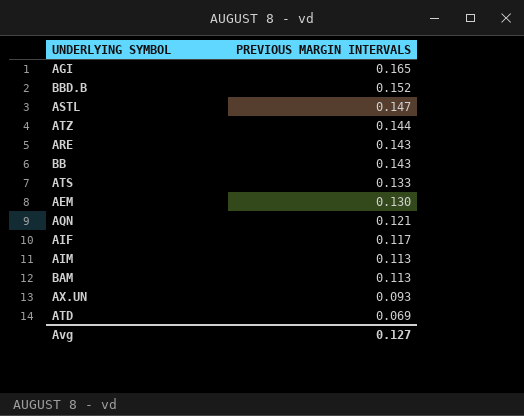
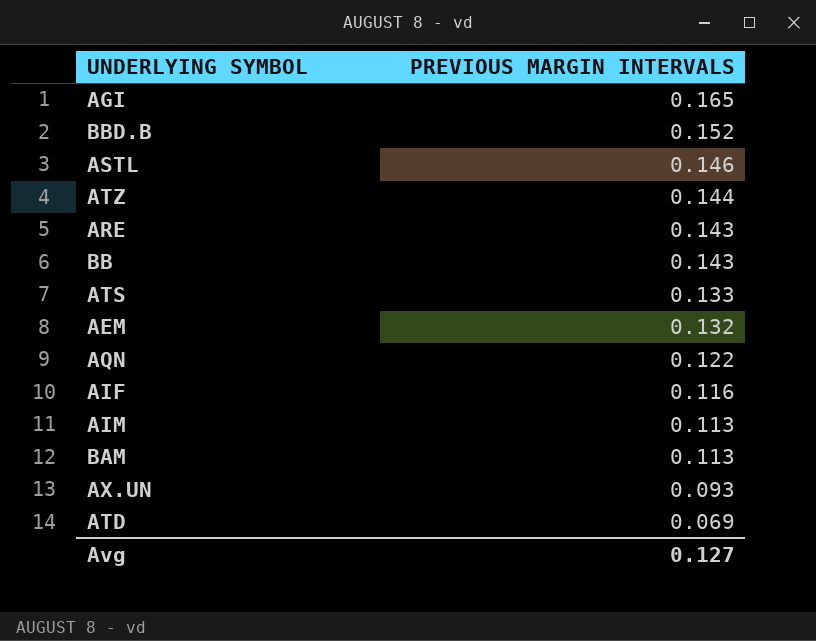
ASTL | PREVIOUS MARGIN INTERVALS: 0.147 -> 0.146
AEM | PREVIOUS MARGIN INTERVALS: 0.130 -> 0.132
AQN | PREVIOUS MARGIN INTERVALS: 0.121 -> 0.122
AIF | PREVIOUS MARGIN INTERVALS: 0.117 -> 0.116

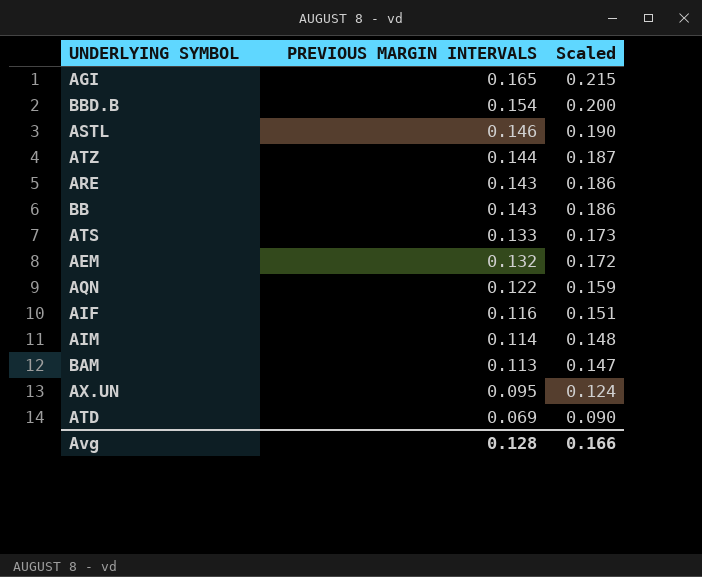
column Scaled | formula: none -> [PREVIOUS MARGIN INTERVALS] * 1.3
BBD.B | PREVIOUS MARGIN INTERVALS: 0.152 -> 0.154
AIM | PREVIOUS MARGIN INTERVALS: 0.113 -> 0.114
AX.UN | PREVIOUS MARGIN INTERVALS: 0.093 -> 0.095
Avg | PREVIOUS MARGIN INTERVALS: 0.127 -> 0.128

